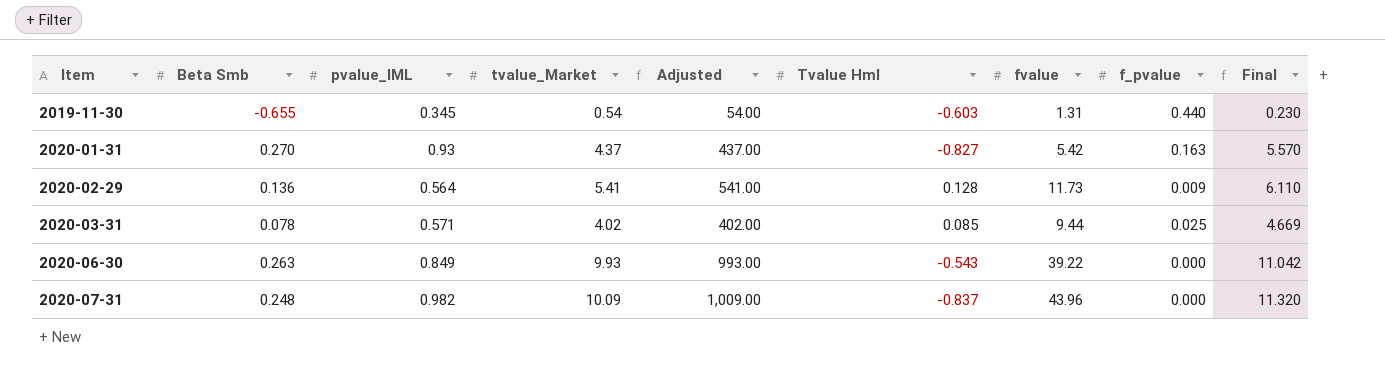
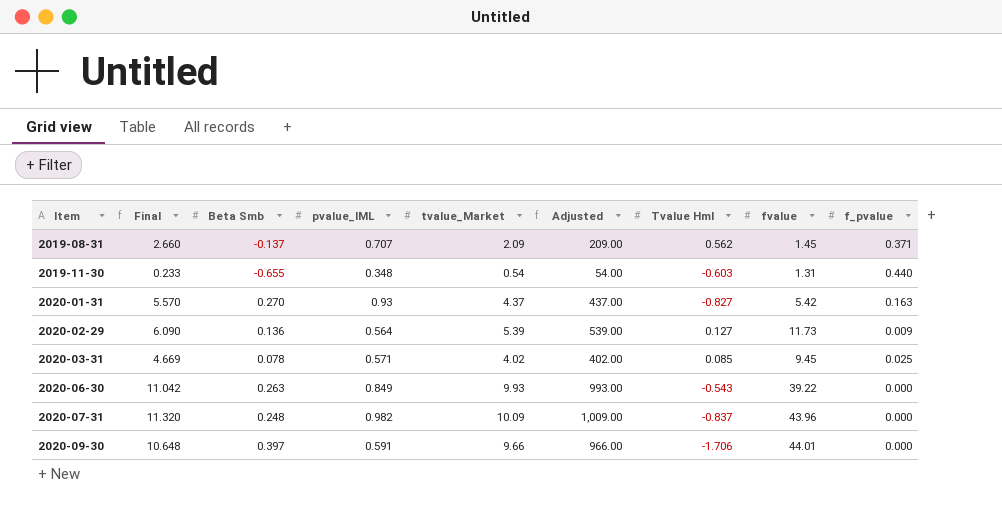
column Final | position: 9 -> 2
row 2019-08-31: none -> 2.660 | -0.137 | 0.707 | 2.09 | 209.00 | 0.562 | 1.45 | 0.371
2019-11-30 | Final: 0.230 -> 0.233
2019-11-30 | pvalue_IML: 0.345 -> 0.348
2020-02-29 | Final: 6.110 -> 6.090
2020-02-29 | tvalue_Market: 5.41 -> 5.39
2020-02-29 | Adjusted: 541.00 -> 539.00
2020-02-29 | Tvalue Hml: 0.128 -> 0.127
2020-03-31 | fvalue: 9.44 -> 9.45
row 2020-09-30: none -> 10.648 | 0.397 | 0.591 | 9.66 | 966.00 | -1.706 | 44.01 | 0.000

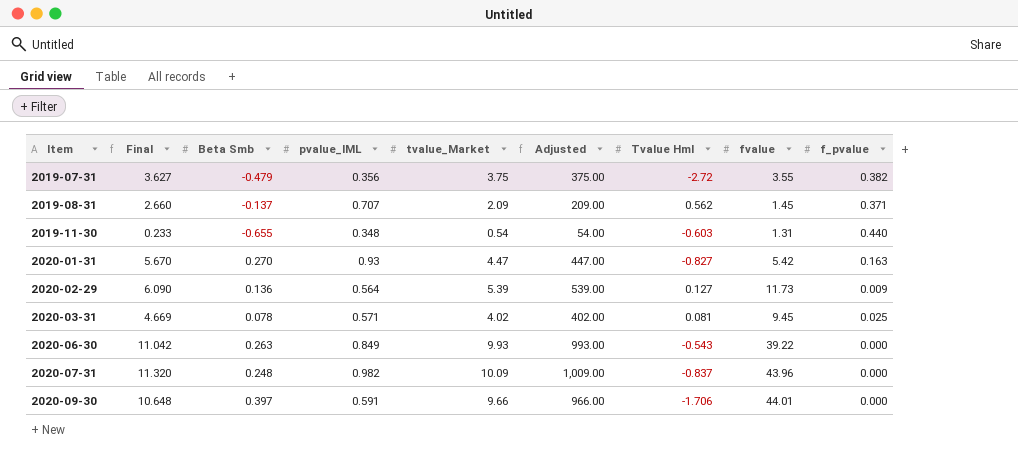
row 2019-07-31: none -> 3.627 | -0.479 | 0.356 | 3.75 | 375.00 | -2.72 | 3.55 | 0.382
2020-01-31 | Final: 5.570 -> 5.670
2020-01-31 | tvalue_Market: 4.37 -> 4.47
2020-01-31 | Adjusted: 437.00 -> 447.00
2020-03-31 | Tvalue Hml: 0.085 -> 0.081

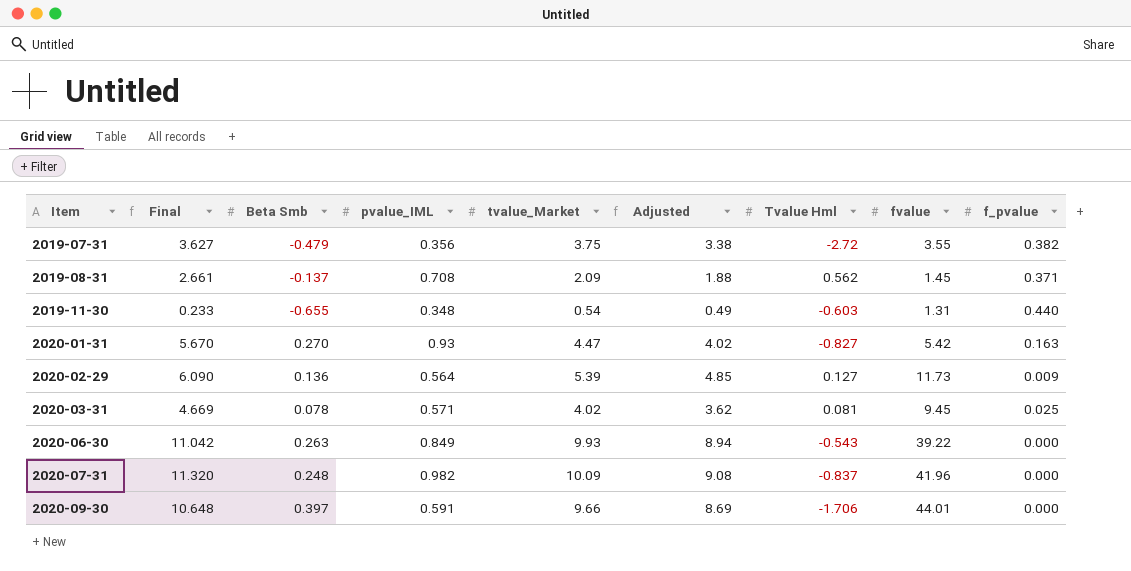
column Adjusted | formula: [tvalue_Market] * 100 -> [tvalue_Market] * 0.9
2019-08-31 | Final: 2.660 -> 2.661
2019-08-31 | pvalue_IML: 0.707 -> 0.708
2020-07-31 | fvalue: 43.96 -> 41.96

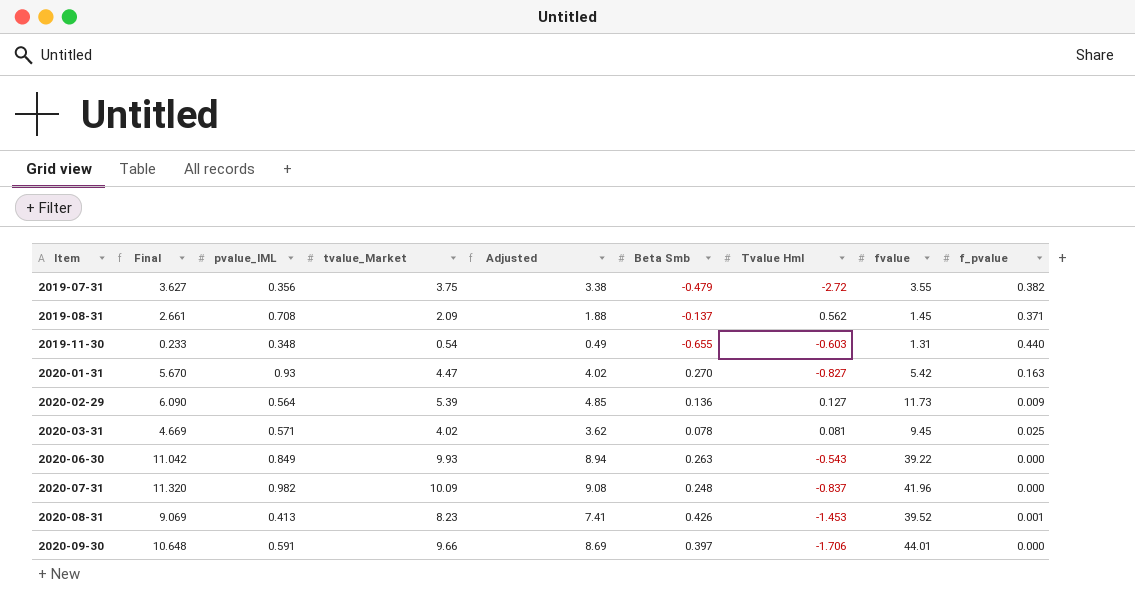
column Beta Smb | position: 3 -> 6
row 2020-08-31: none -> 9.069 | 0.413 | 8.23 | 7.41 | 0.426 | -1.453 | 39.52 | 0.001

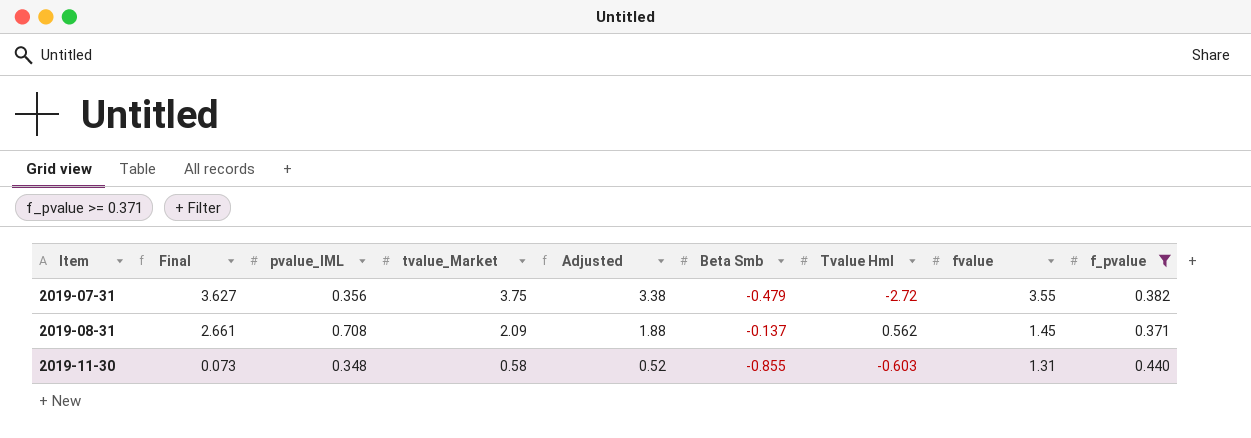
filter: none -> f_pvalue >= 0.371
2019-11-30 | Final: 0.233 -> 0.073
2019-11-30 | tvalue_Market: 0.54 -> 0.58
2019-11-30 | Adjusted: 0.49 -> 0.52
2019-11-30 | Beta Smb: -0.655 -> -0.855

